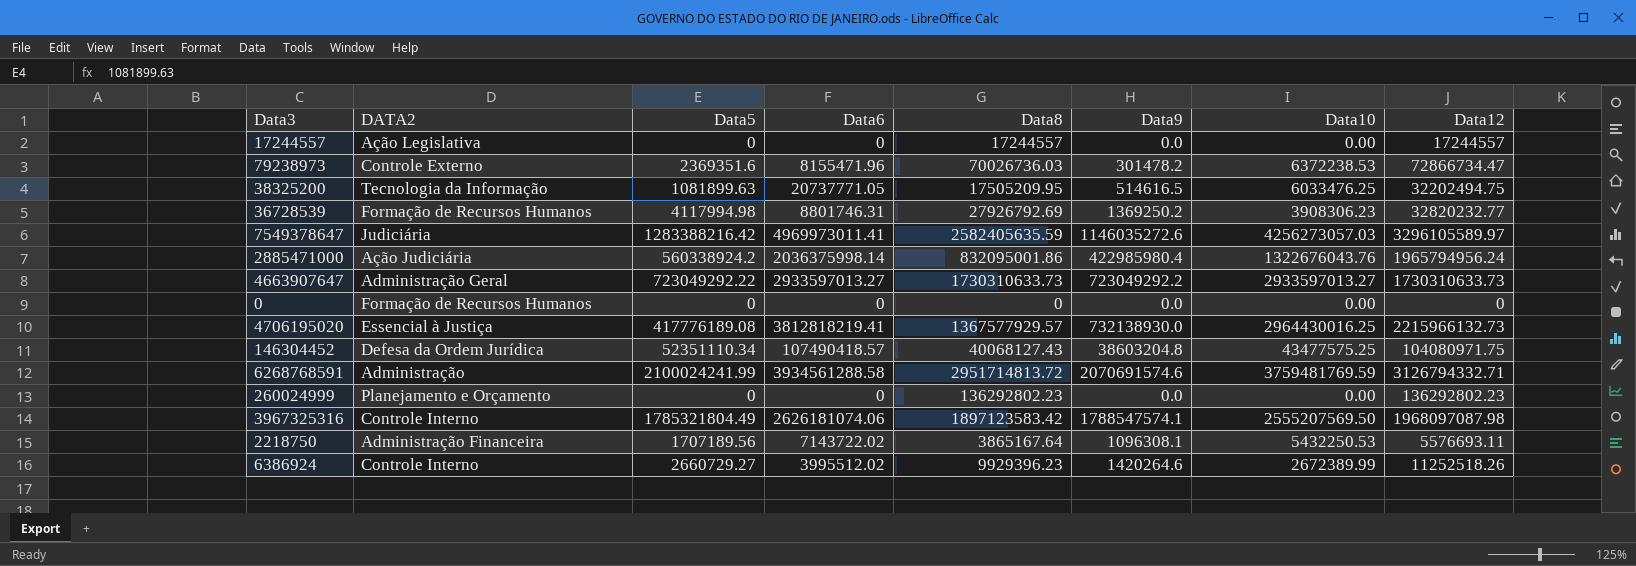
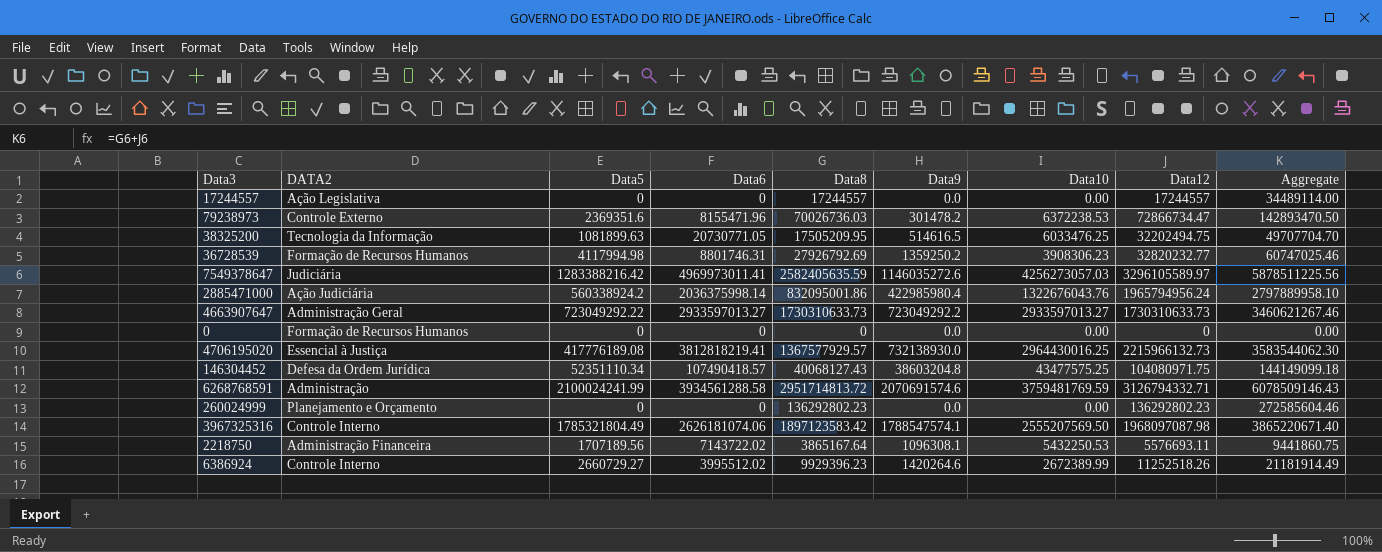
column Aggregate | formula: none -> [Data8] + [Data12]
38325200 | Data6: 20737771.05 -> 20730771.05
36728539 | Data9: 1369250.2 -> 1359250.2

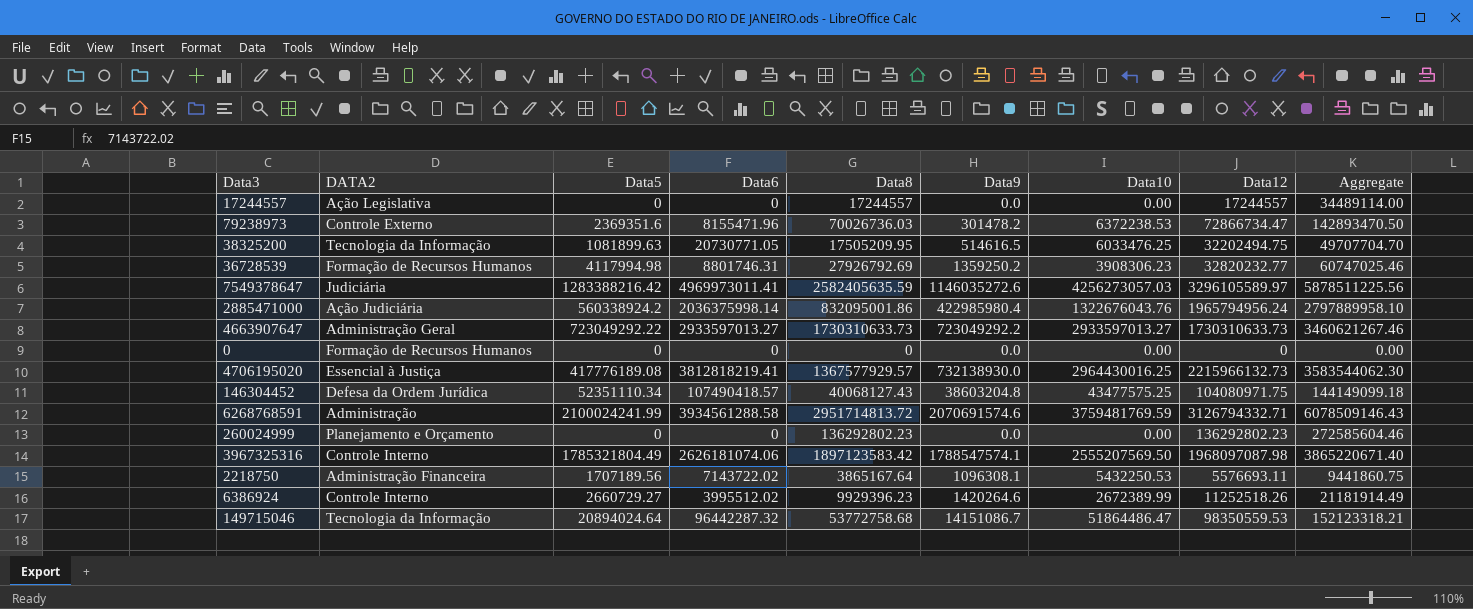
row 149715046: none -> Tecnologia da Informação | 20894024.64 | 96442287.32 | 53772758.68 | 14151086.7 | 51864486.47 | 98350559.53 | 152123318.21

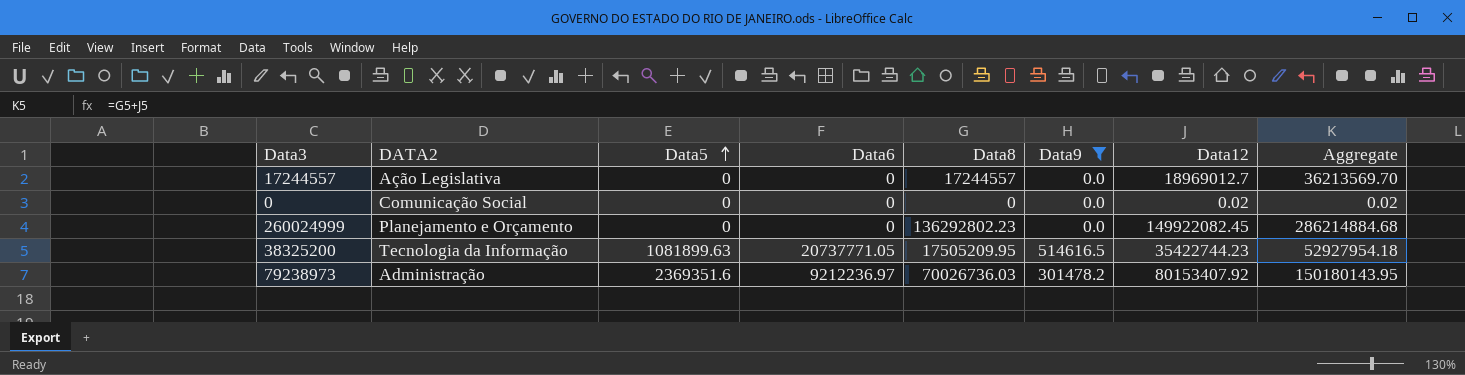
filter: none -> Data9 <= 514616.5
row order: none -> Data5 ascending
column Data10 | position: 7 -> none
17244557 | Data12: 17244557 -> 18969012.7
17244557 | Aggregate: 34489114.00 -> 36213569.70
0 | DATA2: Formação de Recursos Humanos -> Comunicação Social
0 | Data12: 0 -> 0.02
0 | Aggregate: 0.00 -> 0.02
260024999 | Data12: 136292802.23 -> 149922082.45
260024999 | Aggregate: 272585604.46 -> 286214884.68
38325200 | Data6: 20730771.05 -> 20737771.05
38325200 | Data12: 32202494.75 -> 35422744.23
38325200 | Aggregate: 49707704.70 -> 52927954.18
79238973 | DATA2: Controle Externo -> Administração
79238973 | Data6: 8155471.96 -> 9212236.97
79238973 | Data12: 72866734.47 -> 80153407.92
79238973 | Aggregate: 142893470.50 -> 150180143.95

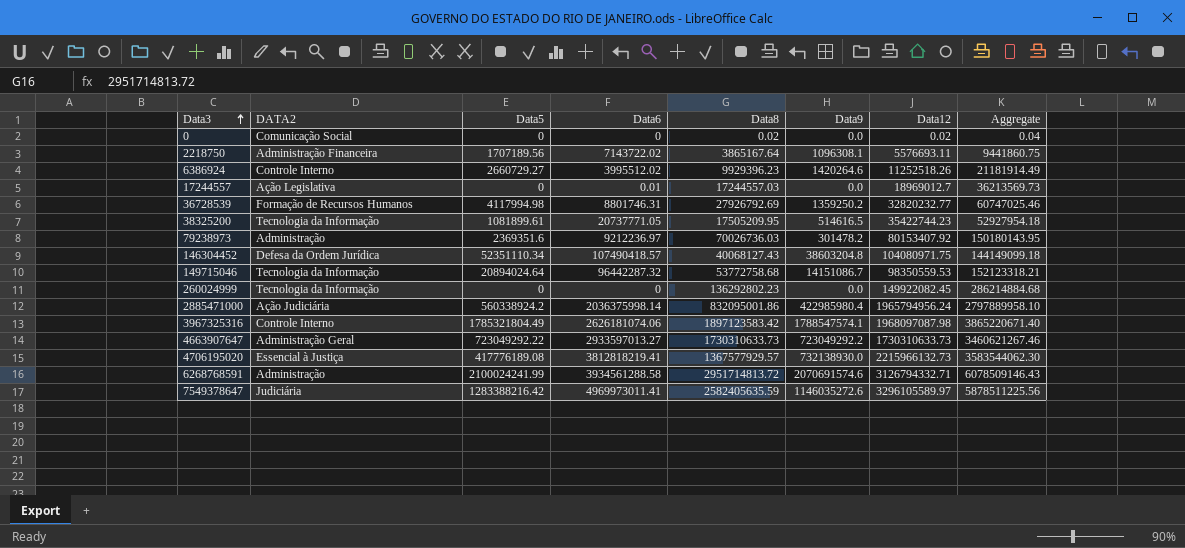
filter: Data9 <= 514616.5 -> none
row order: Data5 ascending -> Data3 ascending
0 | Data8: 0 -> 0.02
0 | Aggregate: 0.02 -> 0.04
17244557 | Data6: 0 -> 0.01
17244557 | Data8: 17244557 -> 17244557.03
17244557 | Aggregate: 36213569.70 -> 36213569.73
38325200 | Data5: 1081899.63 -> 1081899.61
260024999 | DATA2: Planejamento e Orçamento -> Tecnologia da Informação

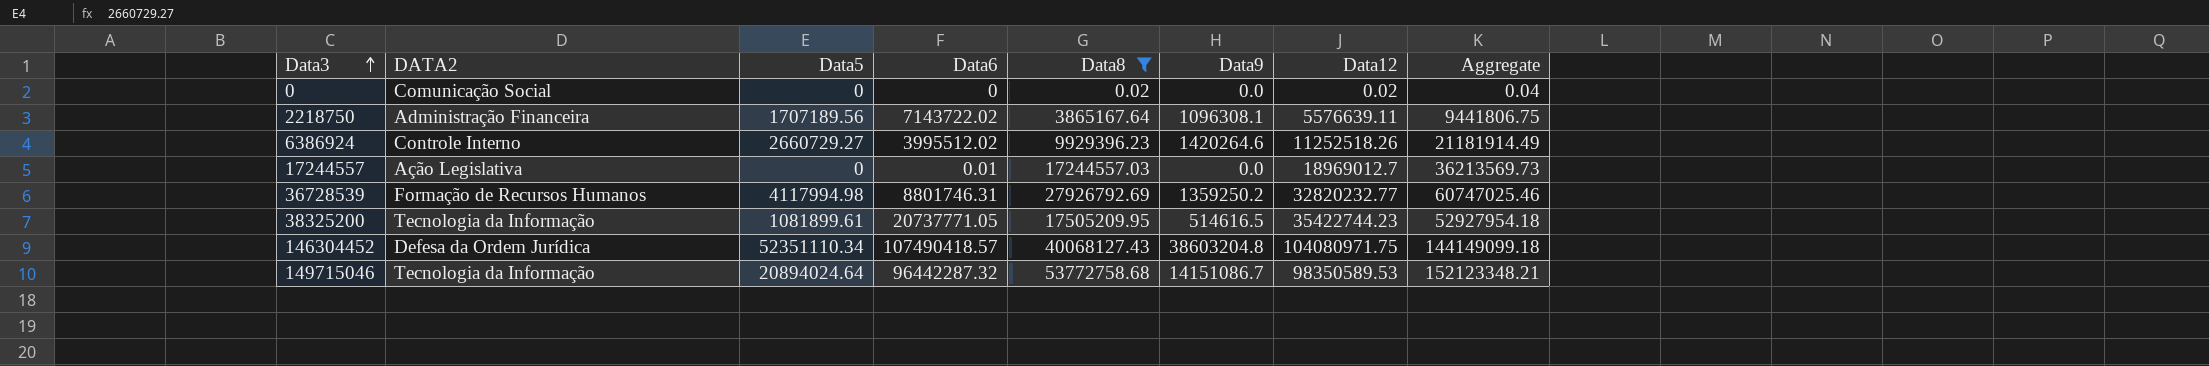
filter: none -> Data8 <= 53772758.68
2218750 | Data12: 5576693.11 -> 5576639.11
2218750 | Aggregate: 9441860.75 -> 9441806.75
149715046 | Data12: 98350559.53 -> 98350589.53
149715046 | Aggregate: 152123318.21 -> 152123348.21

